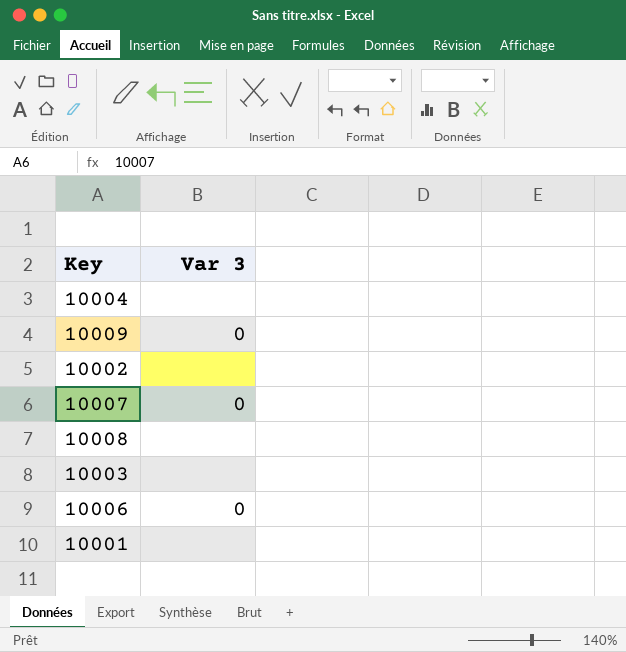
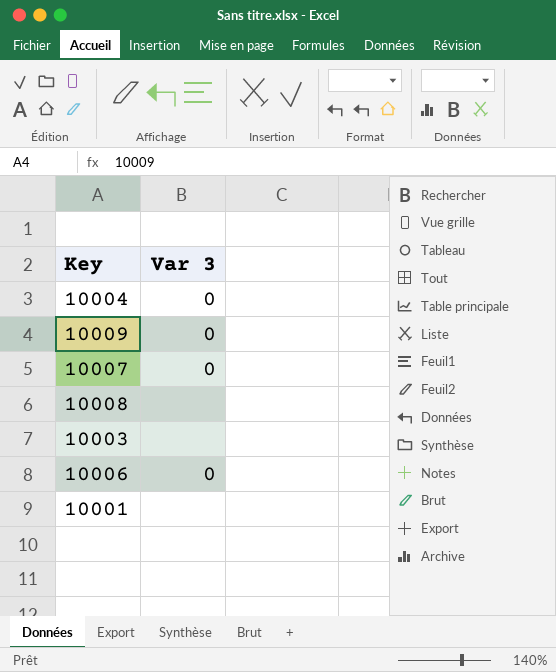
row 10002: none -> none
10004 | Var 3: none -> 0

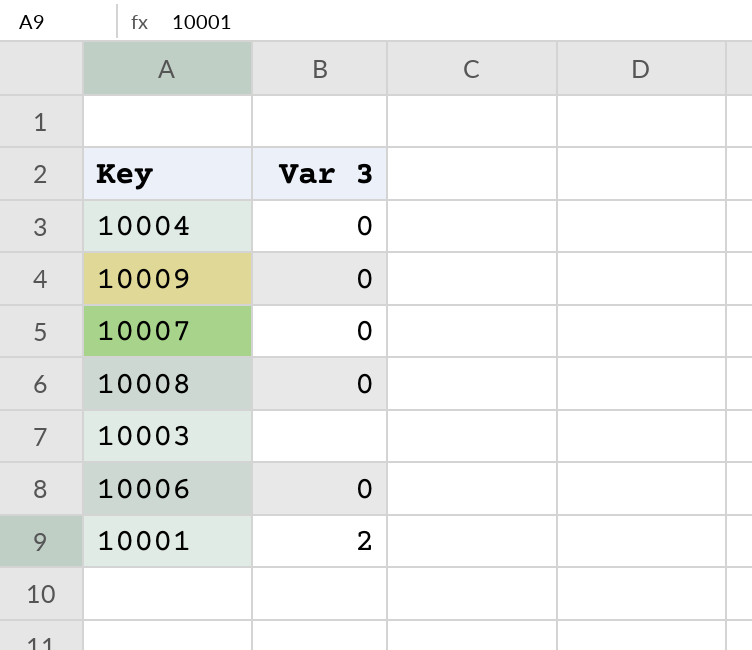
10008 | Var 3: none -> 0
10001 | Var 3: none -> 2

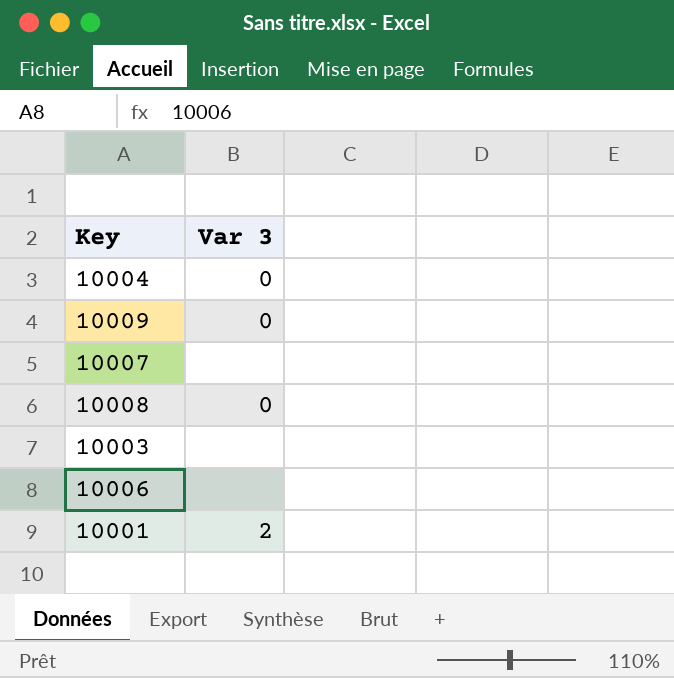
10007 | Var 3: 0 -> none
10006 | Var 3: 0 -> none

